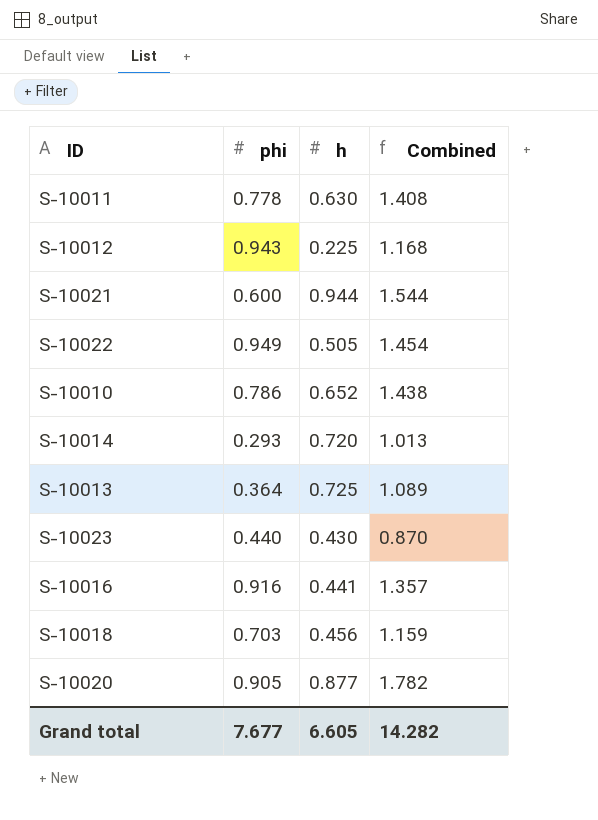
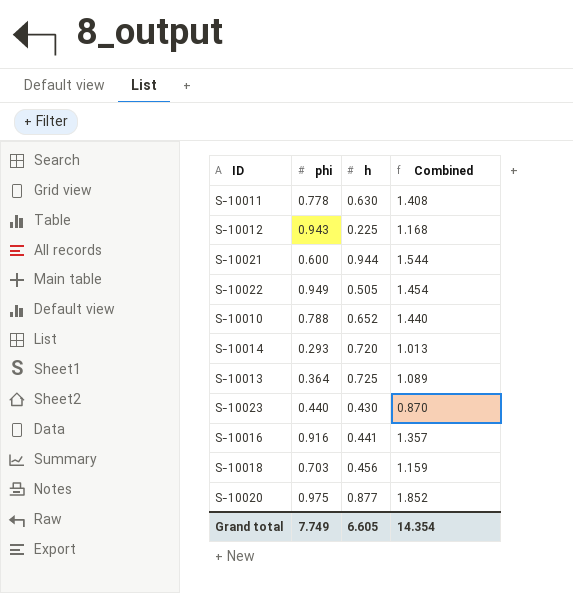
S-10010 | phi: 0.786 -> 0.788
S-10010 | Combined: 1.438 -> 1.440
S-10020 | phi: 0.905 -> 0.975
S-10020 | Combined: 1.782 -> 1.852
Grand total | phi: 7.677 -> 7.749
Grand total | Combined: 14.282 -> 14.354

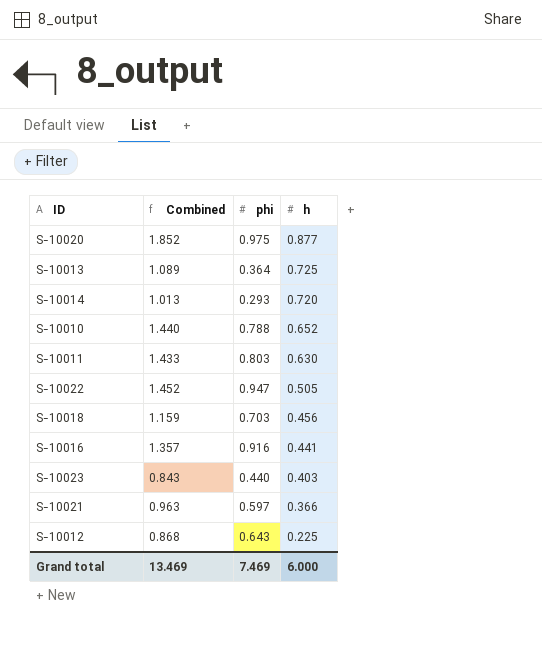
row order: none -> h descending
column Combined | position: 4 -> 2
S-10011 | Combined: 1.408 -> 1.433
S-10011 | phi: 0.778 -> 0.803
S-10022 | Combined: 1.454 -> 1.452
S-10022 | phi: 0.949 -> 0.947
S-10023 | Combined: 0.870 -> 0.843
S-10023 | h: 0.430 -> 0.403
S-10021 | Combined: 1.544 -> 0.963
S-10021 | phi: 0.600 -> 0.597
S-10021 | h: 0.944 -> 0.366
S-10012 | Combined: 1.168 -> 0.868
S-10012 | phi: 0.943 -> 0.643
Grand total | Combined: 14.354 -> 13.469
Grand total | phi: 7.749 -> 7.469
Grand total | h: 6.605 -> 6.000

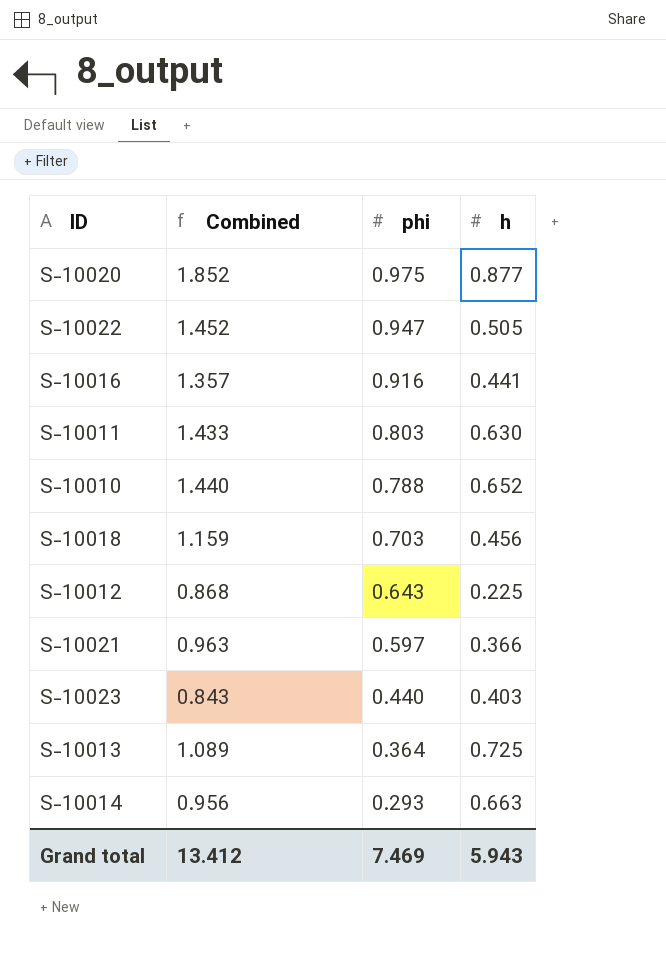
row order: h descending -> phi descending
S-10014 | Combined: 1.013 -> 0.956
S-10014 | h: 0.720 -> 0.663
Grand total | Combined: 13.469 -> 13.412
Grand total | h: 6.000 -> 5.943

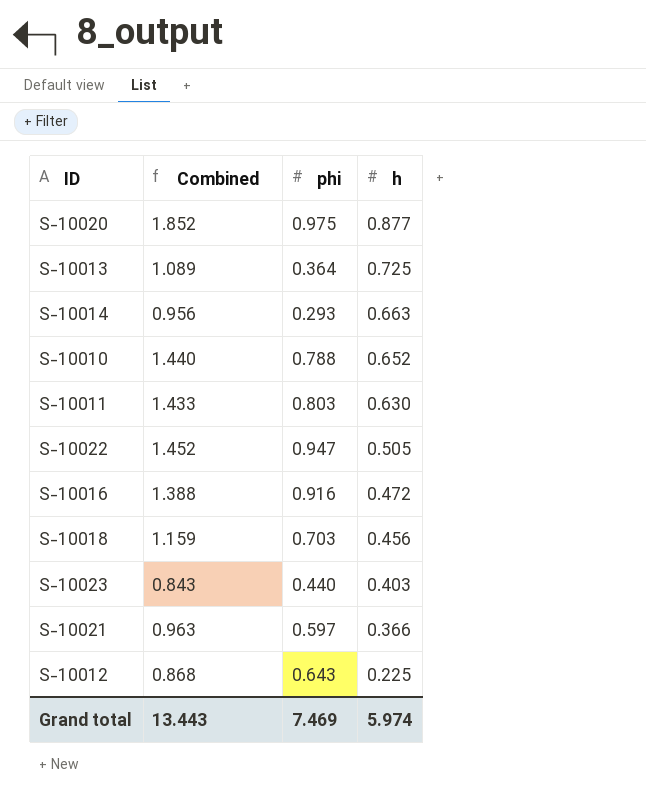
row order: phi descending -> h descending
S-10016 | Combined: 1.357 -> 1.388
S-10016 | h: 0.441 -> 0.472
Grand total | Combined: 13.412 -> 13.443
Grand total | h: 5.943 -> 5.974

